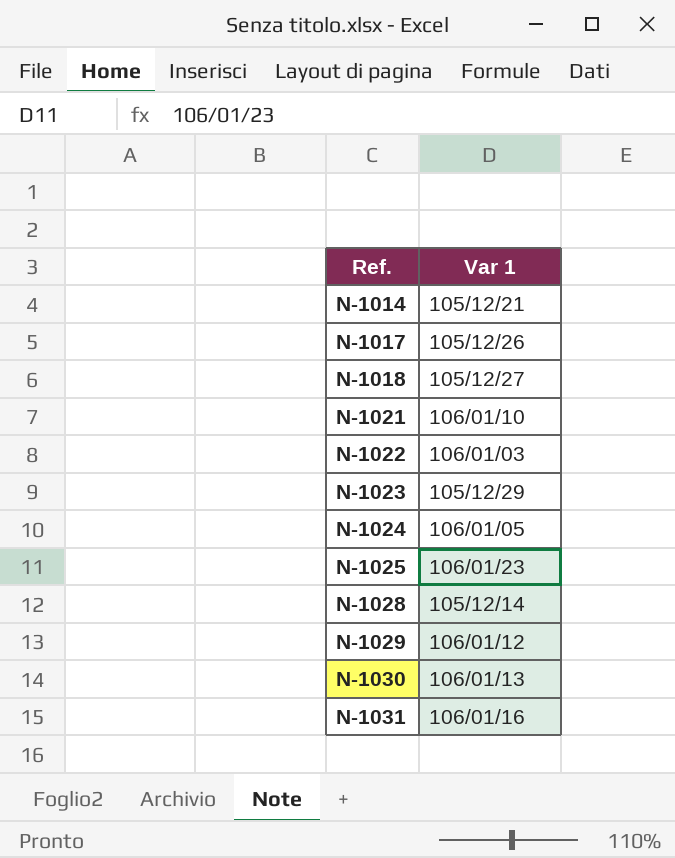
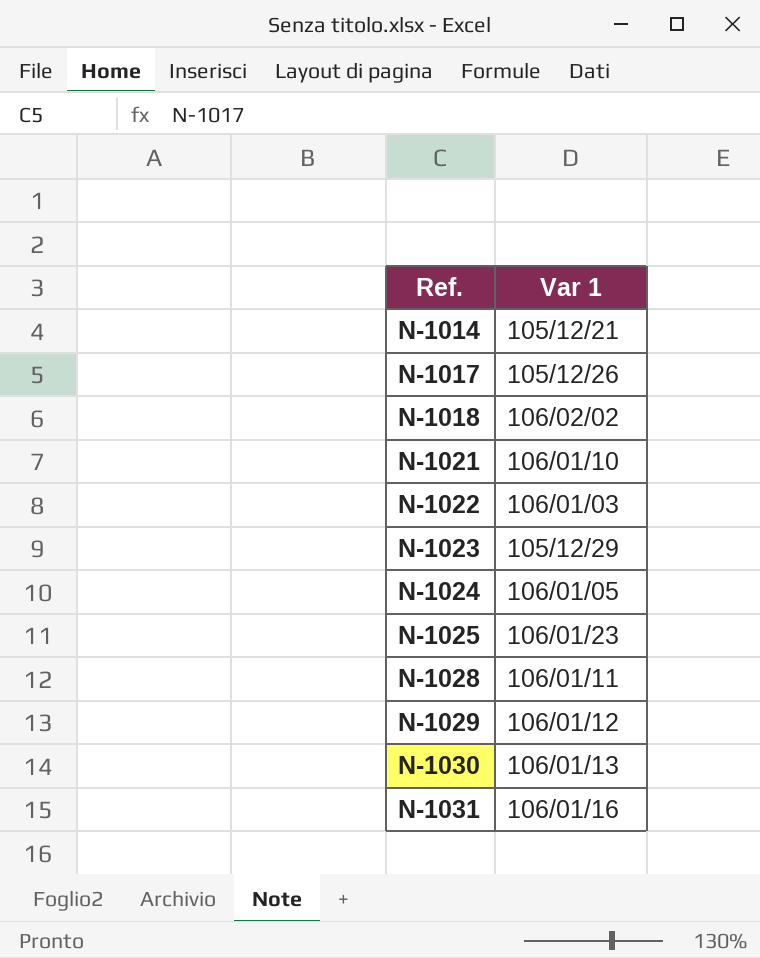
N-1018 | Var 1: 105/12/27 -> 106/02/02
N-1028 | Var 1: 105/12/14 -> 106/01/11

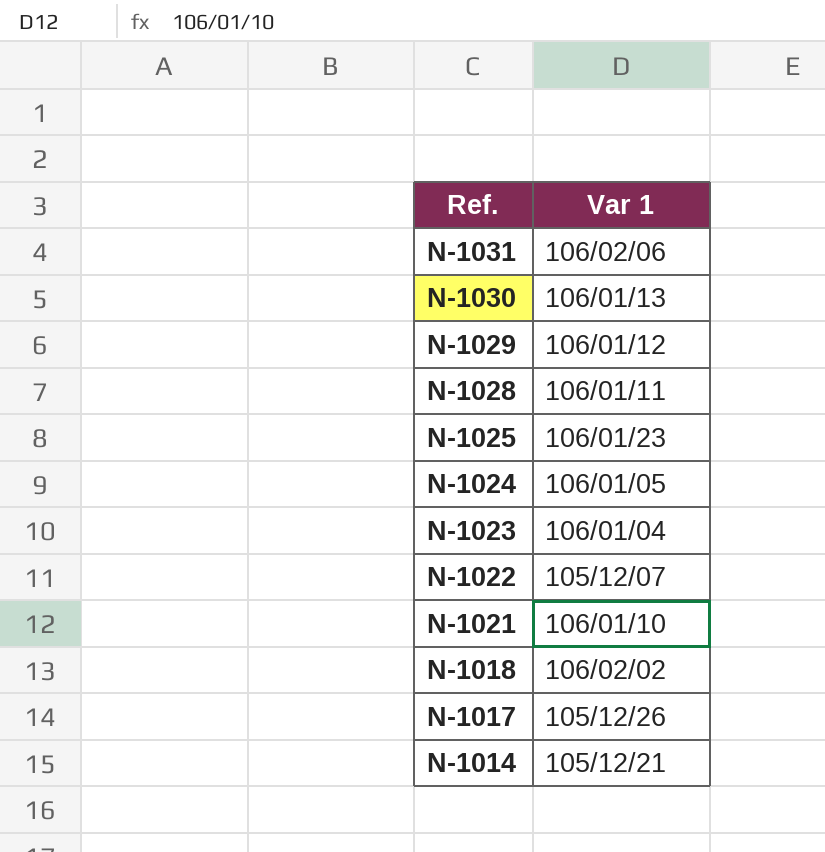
row order: Ref. ascending -> Ref. descending
N-1031 | Var 1: 106/01/16 -> 106/02/06
N-1023 | Var 1: 105/12/29 -> 106/01/04
N-1022 | Var 1: 106/01/03 -> 105/12/07

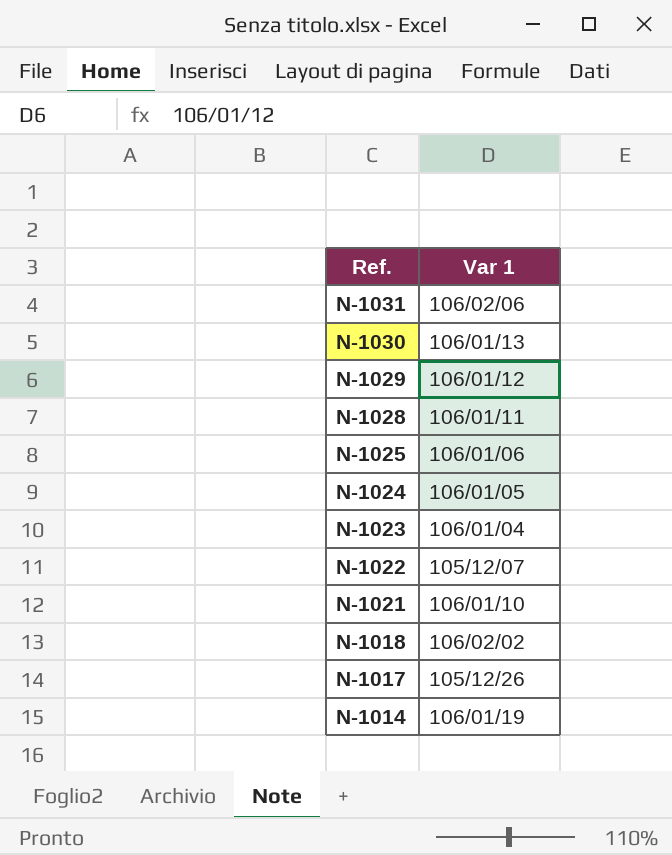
N-1025 | Var 1: 106/01/23 -> 106/01/06
N-1014 | Var 1: 105/12/21 -> 106/01/19

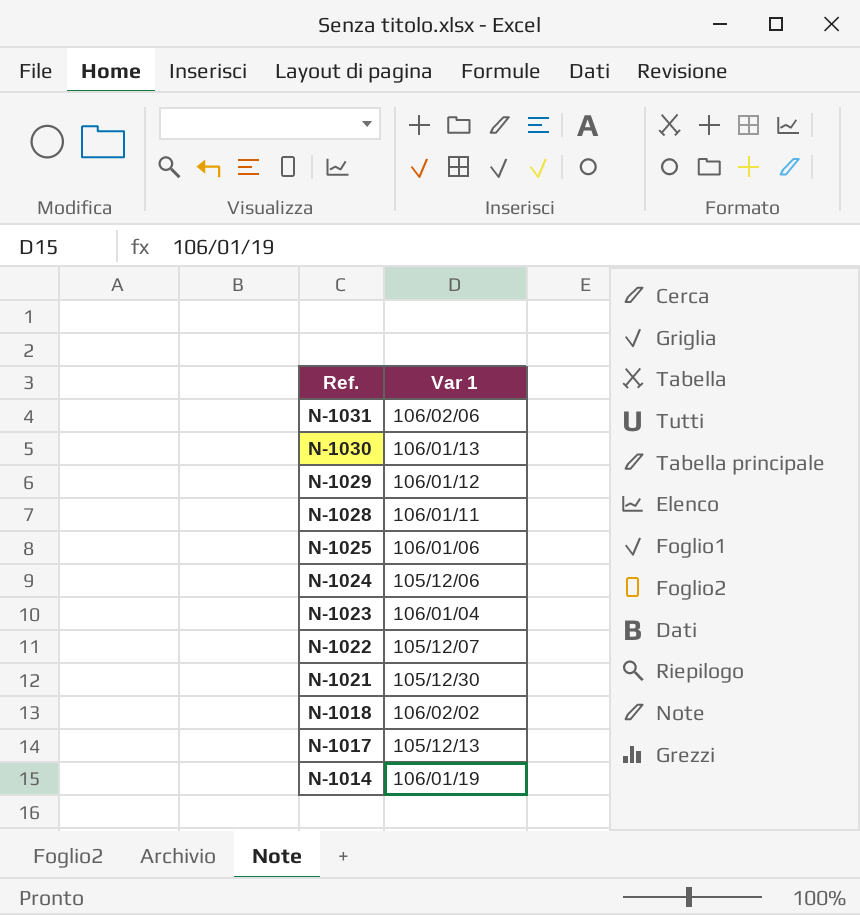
N-1024 | Var 1: 106/01/05 -> 105/12/06
N-1021 | Var 1: 106/01/10 -> 105/12/30
N-1017 | Var 1: 105/12/26 -> 105/12/13

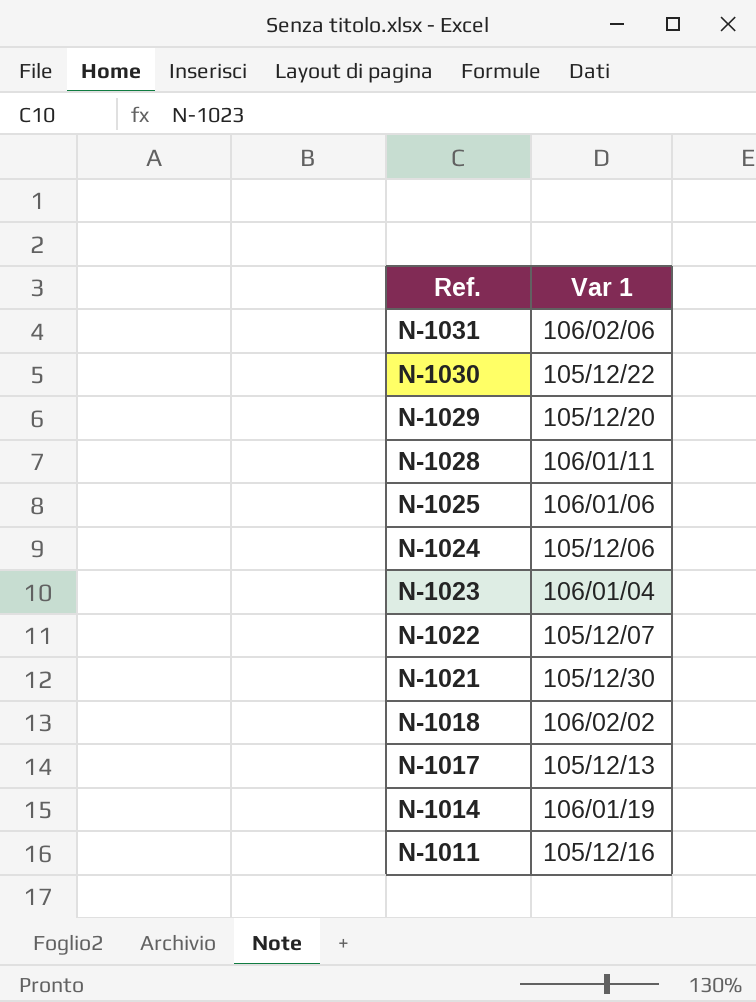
N-1030 | Var 1: 106/01/13 -> 105/12/22
N-1029 | Var 1: 106/01/12 -> 105/12/20
row N-1011: none -> 105/12/16

